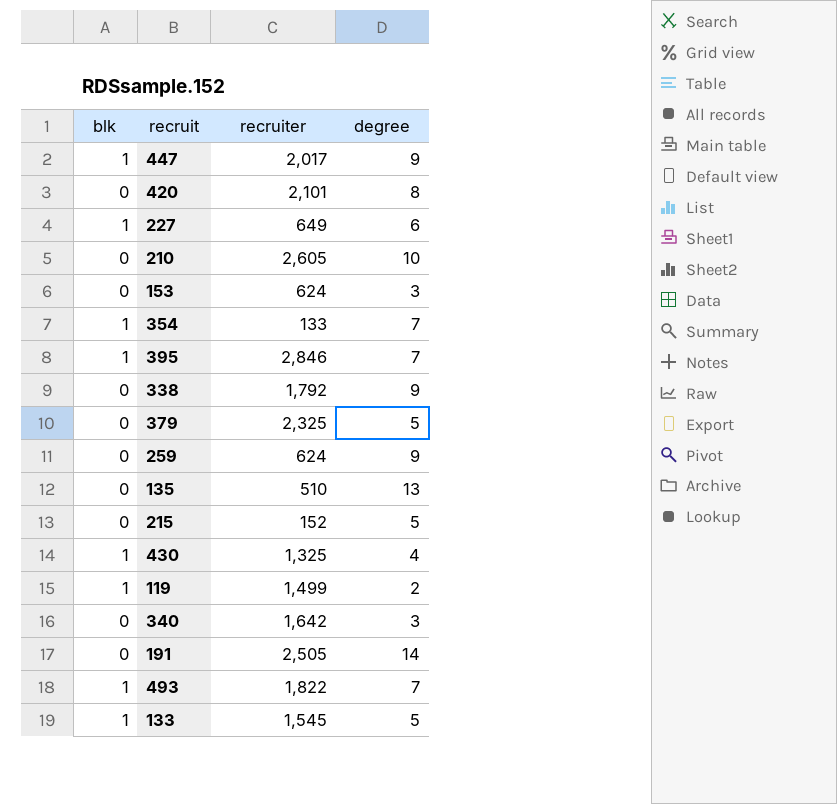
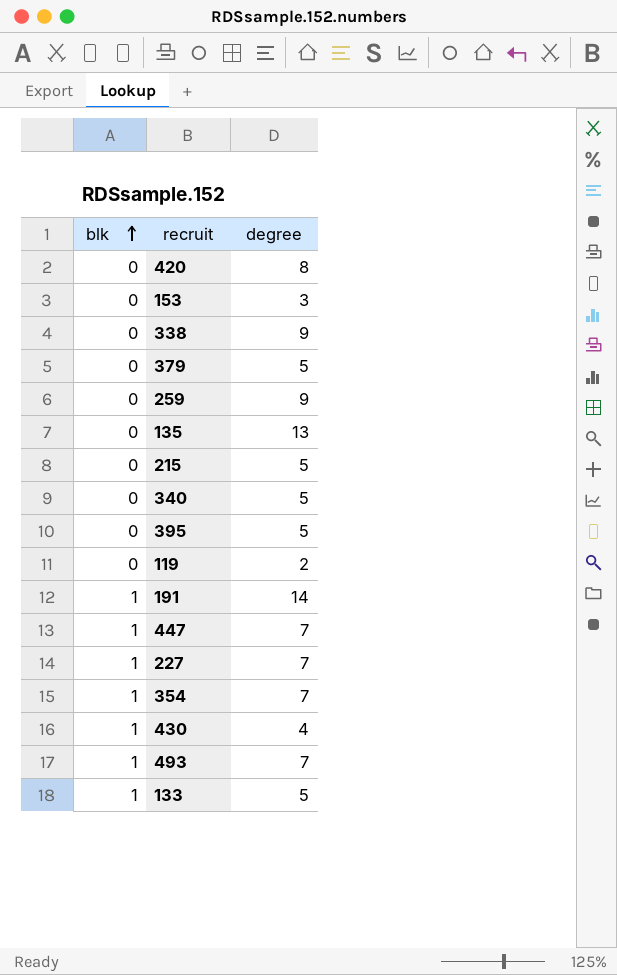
row order: none -> blk ascending
column recruiter | position: 3 -> none
row 210: 0 | 2,605 | 10 -> none
340 | degree: 3 -> 5
395 | blk: 1 -> 0
395 | degree: 7 -> 5
119 | blk: 1 -> 0
191 | blk: 0 -> 1
447 | degree: 9 -> 7
227 | degree: 6 -> 7

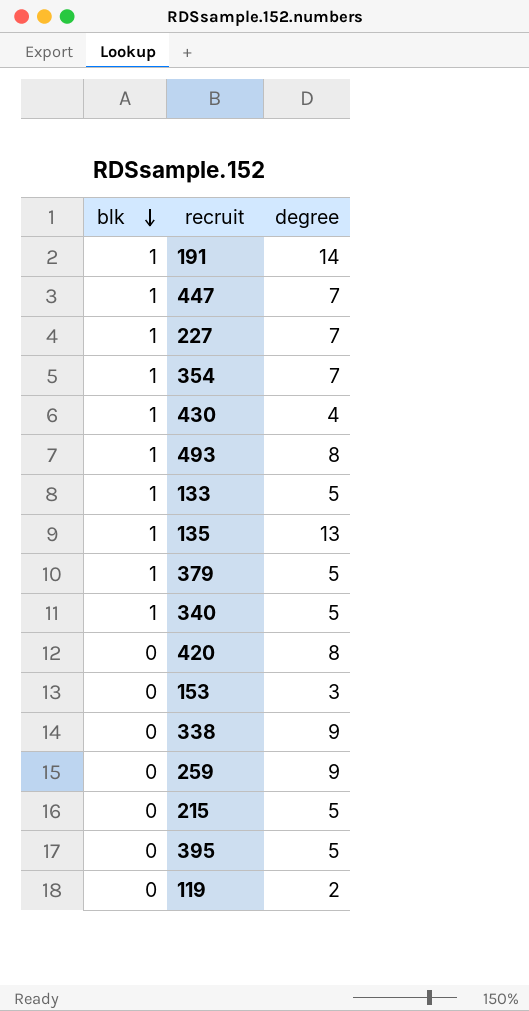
row order: blk ascending -> blk descending
493 | degree: 7 -> 8
135 | blk: 0 -> 1
379 | blk: 0 -> 1
340 | blk: 0 -> 1

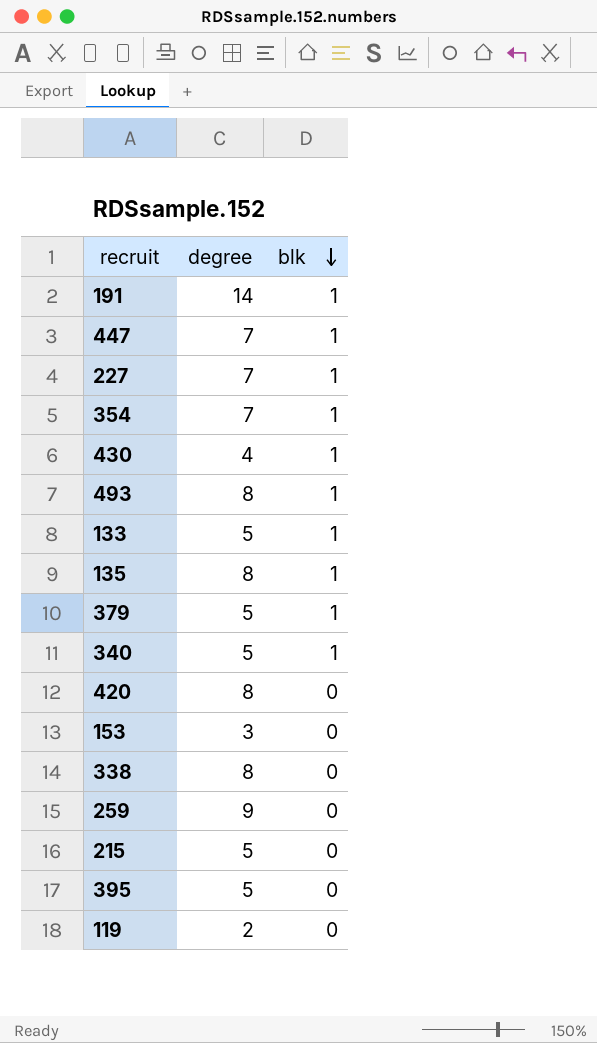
column blk | position: 1 -> 3
135 | degree: 13 -> 8
338 | degree: 9 -> 8

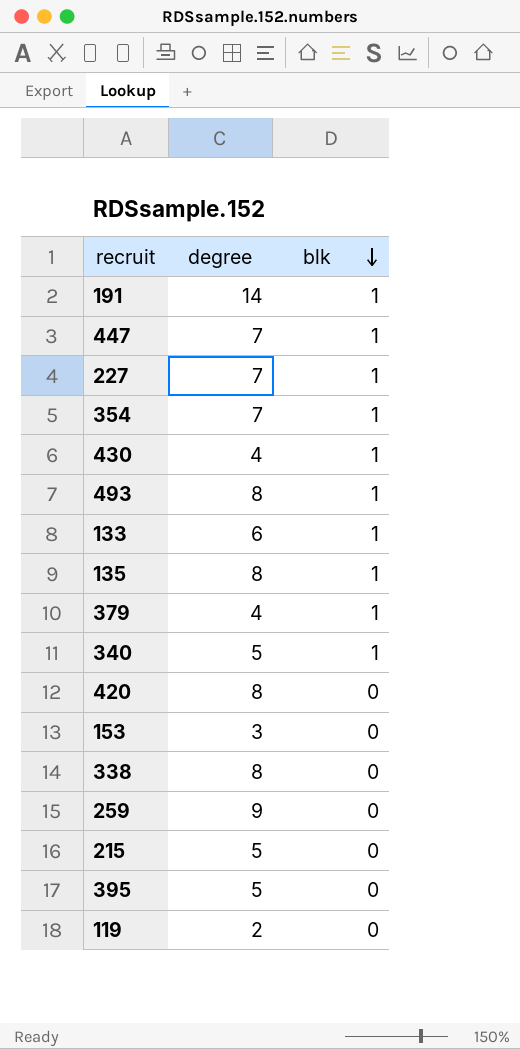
133 | degree: 5 -> 6
379 | degree: 5 -> 4

